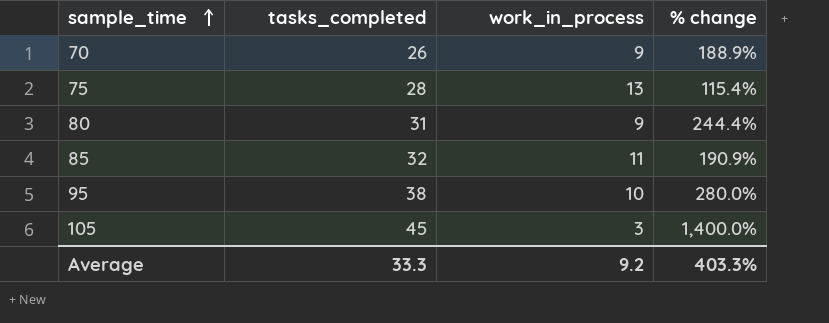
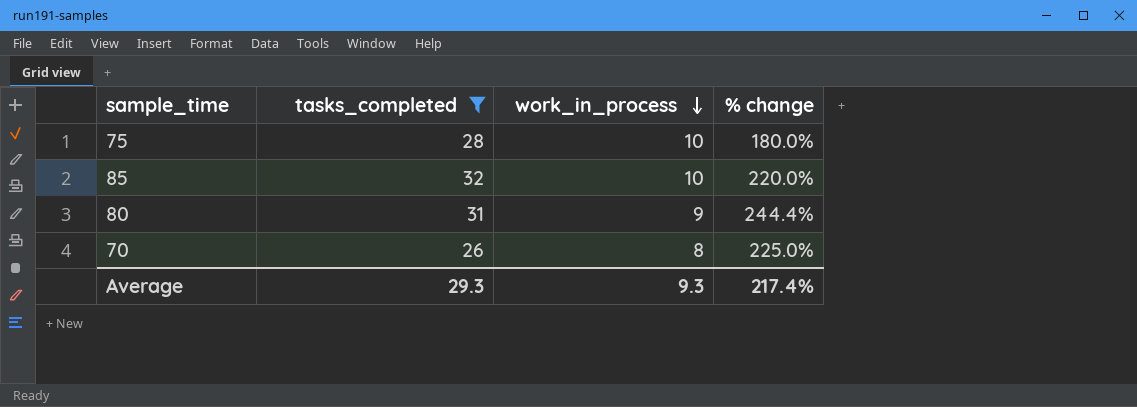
filter: none -> tasks_completed <= 32
row order: sample_time ascending -> work_in_process descending
75 | work_in_process: 13 -> 10
75 | % change: 115.4% -> 180.0%
85 | work_in_process: 11 -> 10
85 | % change: 190.9% -> 220.0%
70 | work_in_process: 9 -> 8
70 | % change: 188.9% -> 225.0%
Average | tasks_completed: 33.3 -> 29.3
Average | work_in_process: 9.2 -> 9.3
Average | % change: 403.3% -> 217.4%

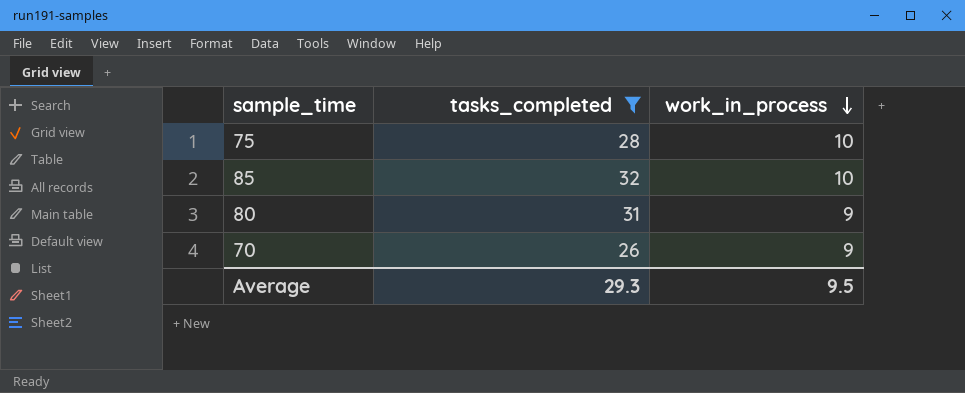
column % change | formula: ([tasks_completed] - [work_in_process]) / [work_in_process] -> none
70 | work_in_process: 8 -> 9
Average | work_in_process: 9.3 -> 9.5

